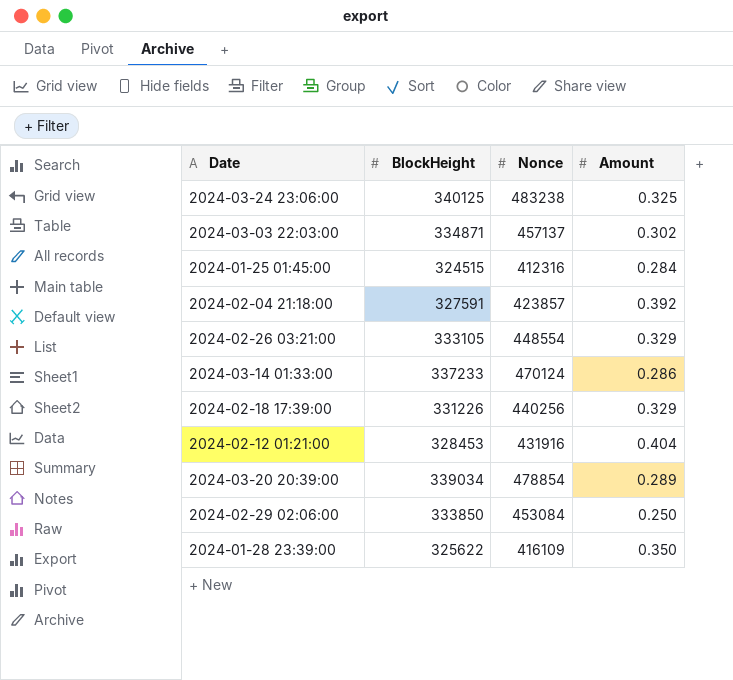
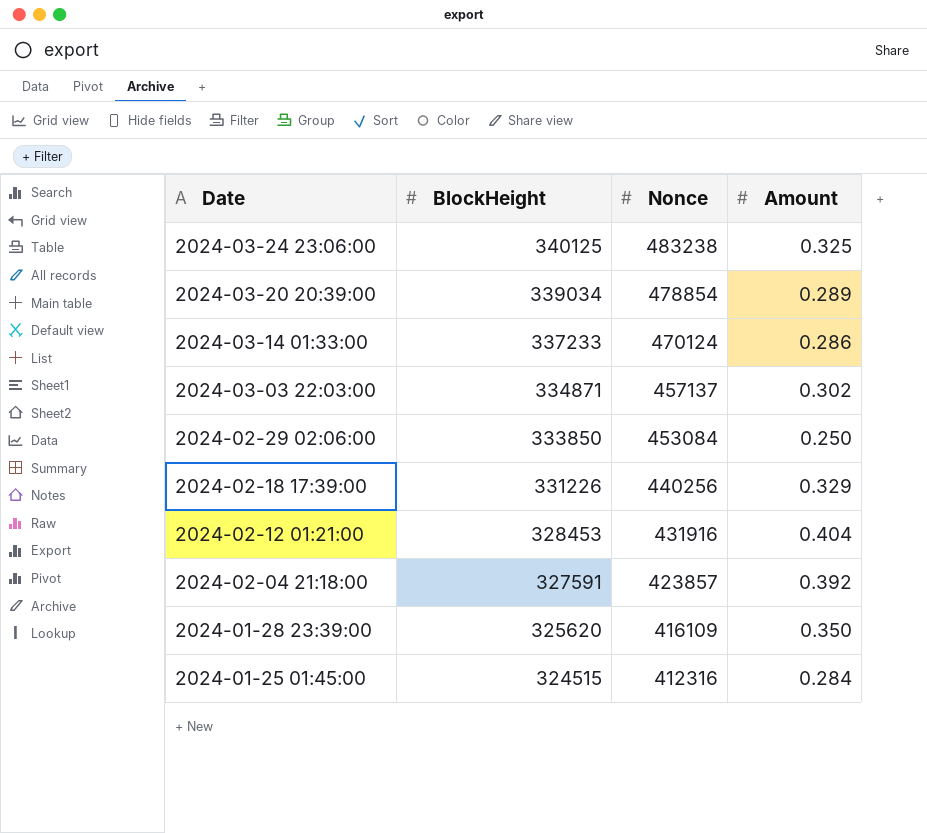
row order: none -> Date descending
row 2024-02-26 03:21:00: 333105 | 448554 | 0.329 -> none
2024-01-28 23:39:00 | BlockHeight: 325622 -> 325620

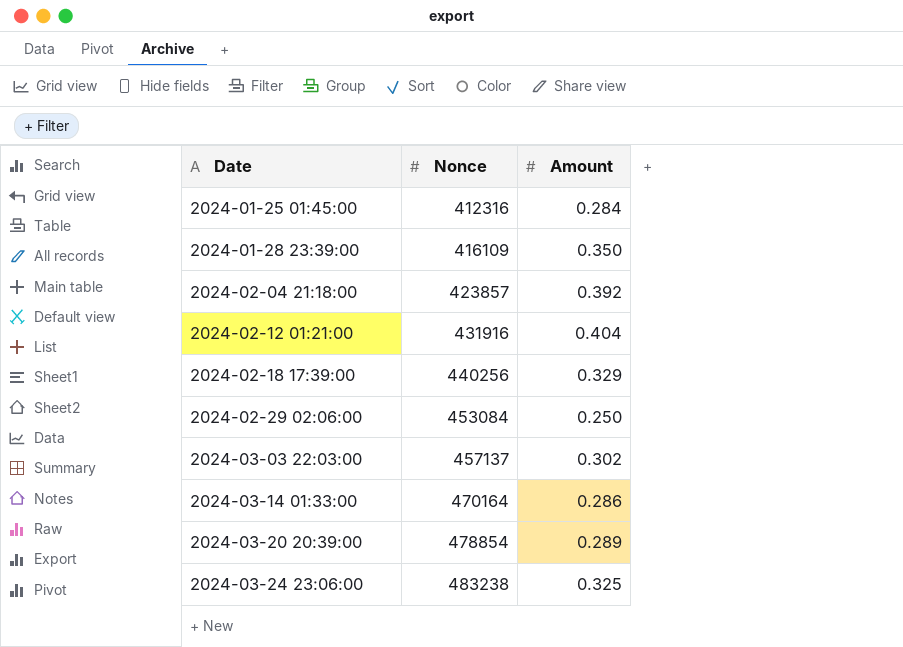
row order: Date descending -> Date ascending
column BlockHeight | position: 2 -> none
2024-03-14 01:33:00 | Nonce: 470124 -> 470164

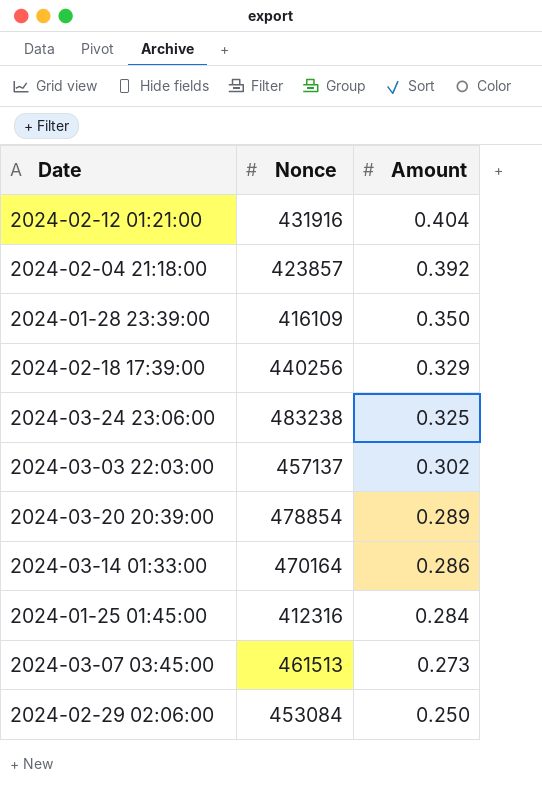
row order: Date ascending -> Amount descending
row 2024-03-07 03:45:00: none -> 461513 | 0.273

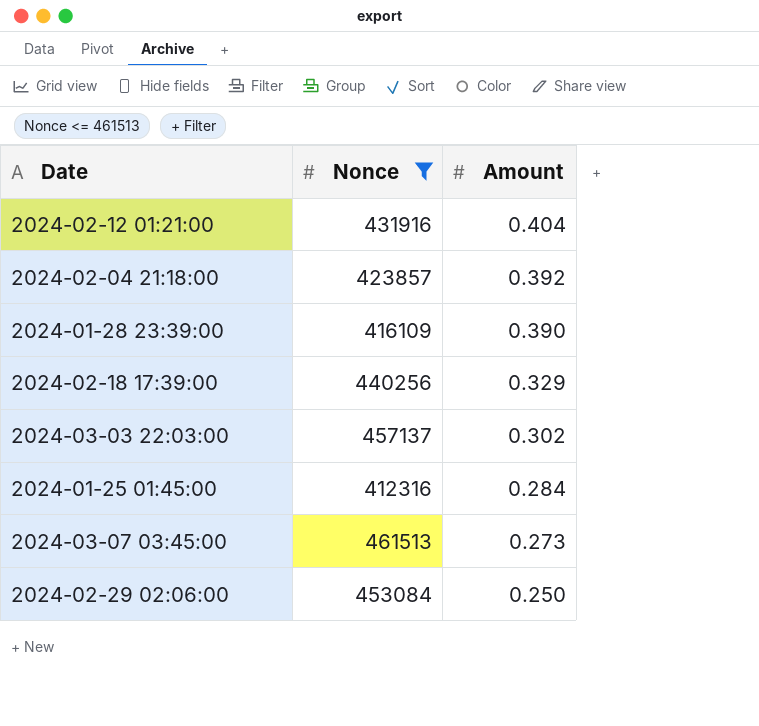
filter: none -> Nonce <= 461513
2024-01-28 23:39:00 | Amount: 0.350 -> 0.390

